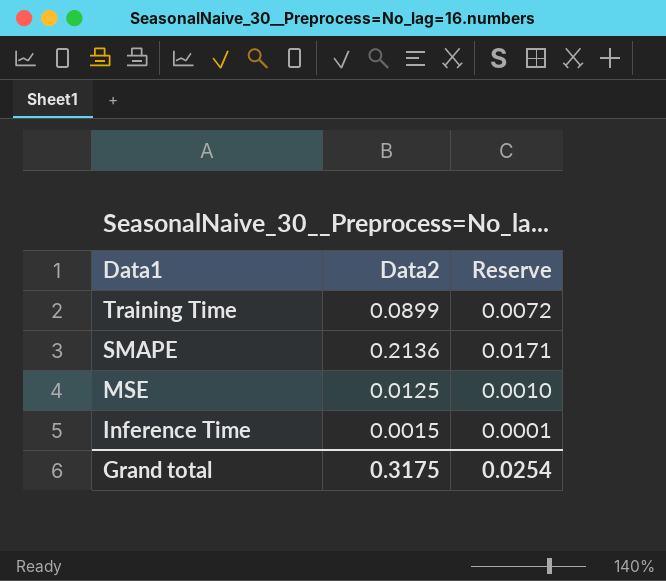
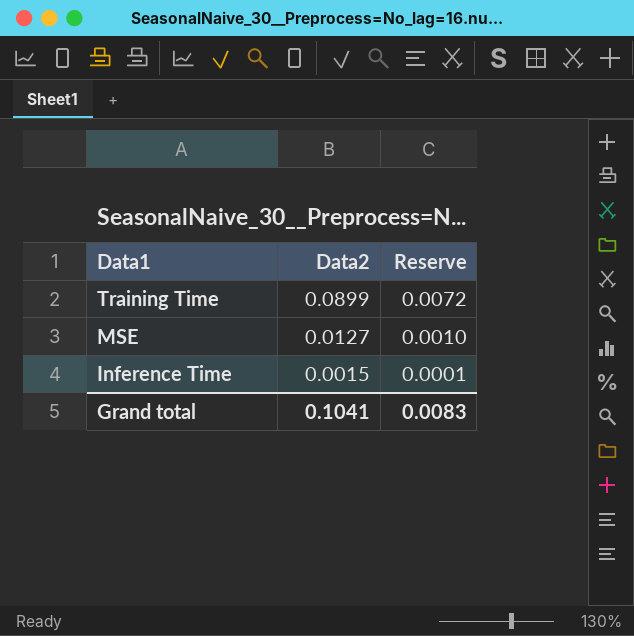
row SMAPE: 0.2136 | 0.0171 -> none
MSE | Data2: 0.0125 -> 0.0127
Grand total | Data2: 0.3175 -> 0.1041
Grand total | Reserve: 0.0254 -> 0.0083

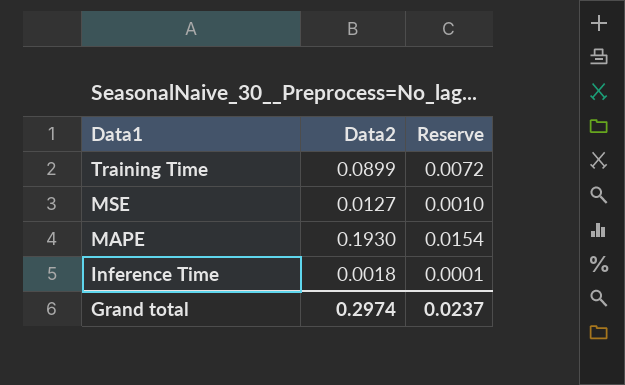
row MAPE: none -> 0.1930 | 0.0154
Inference Time | Data2: 0.0015 -> 0.0018
Grand total | Data2: 0.1041 -> 0.2974
Grand total | Reserve: 0.0083 -> 0.0237

